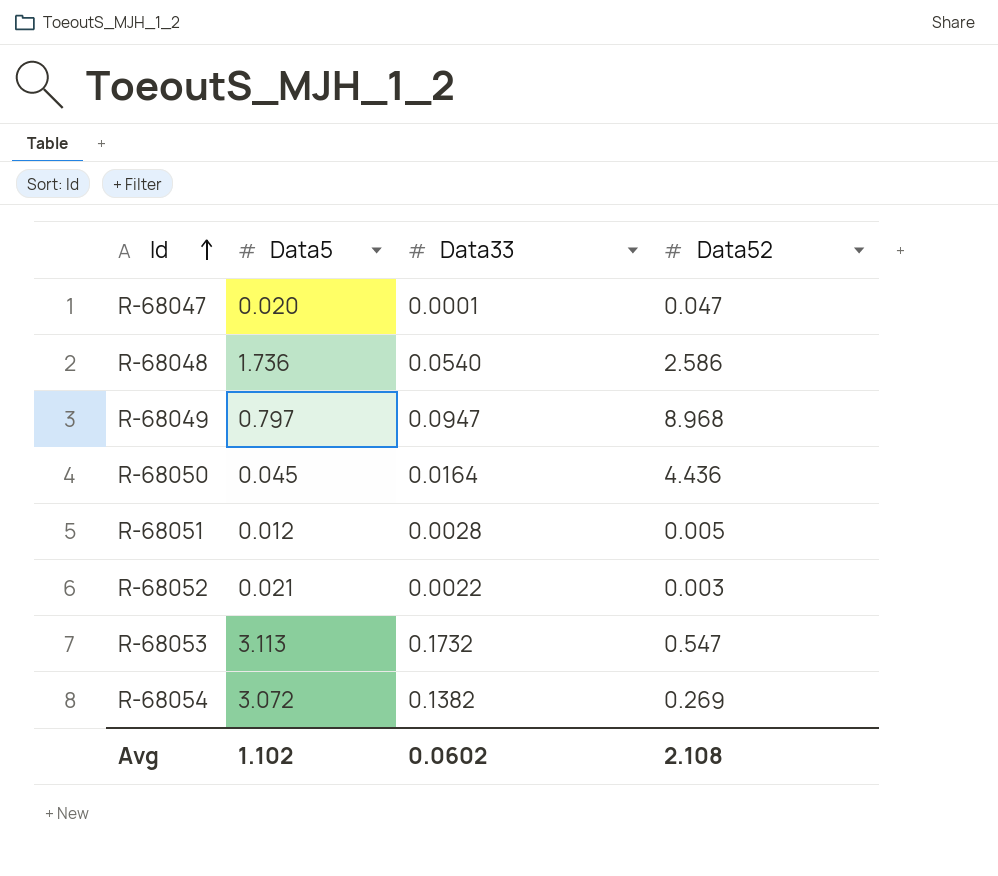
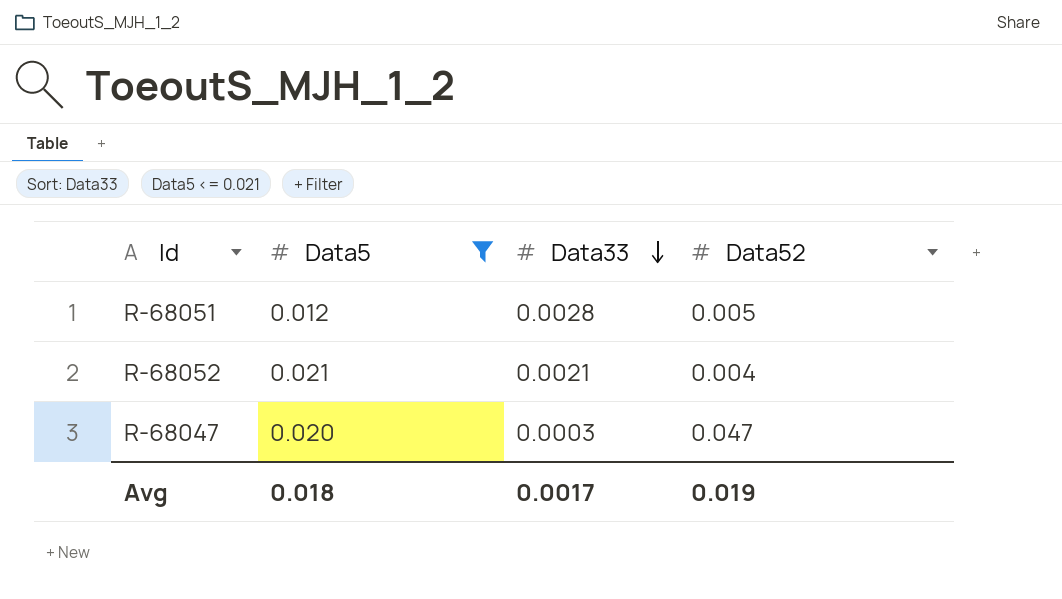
filter: none -> Data5 <= 0.021
row order: Id ascending -> Data33 descending
R-68052 | Data33: 0.0022 -> 0.0021
R-68052 | Data52: 0.003 -> 0.004
R-68047 | Data33: 0.0001 -> 0.0003
Avg | Data5: 1.102 -> 0.018
Avg | Data33: 0.0602 -> 0.0017
Avg | Data52: 2.108 -> 0.019

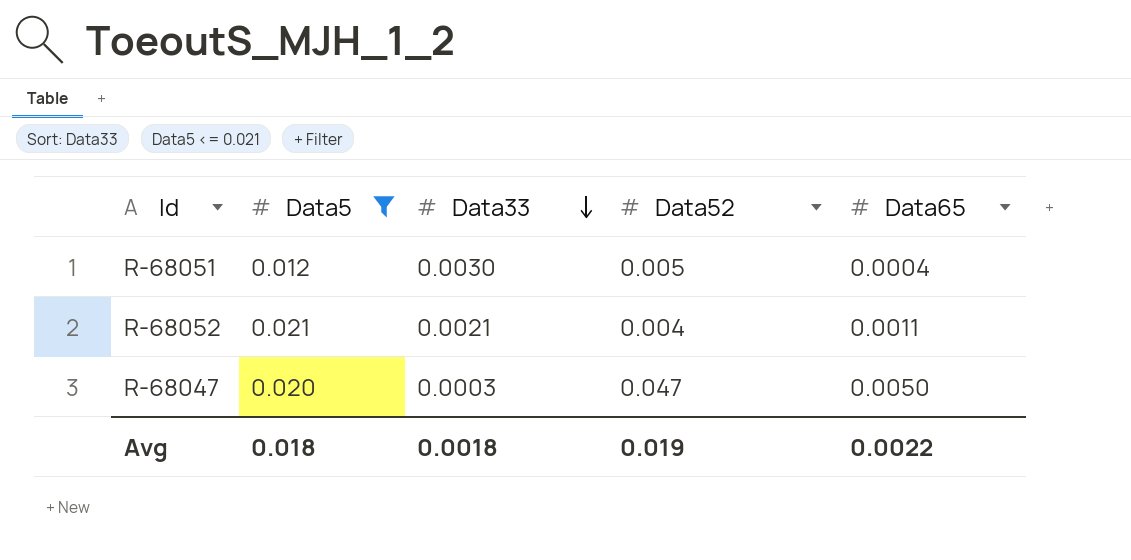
column Data65 | position: none -> 5
R-68051 | Data33: 0.0028 -> 0.0030
Avg | Data33: 0.0017 -> 0.0018

